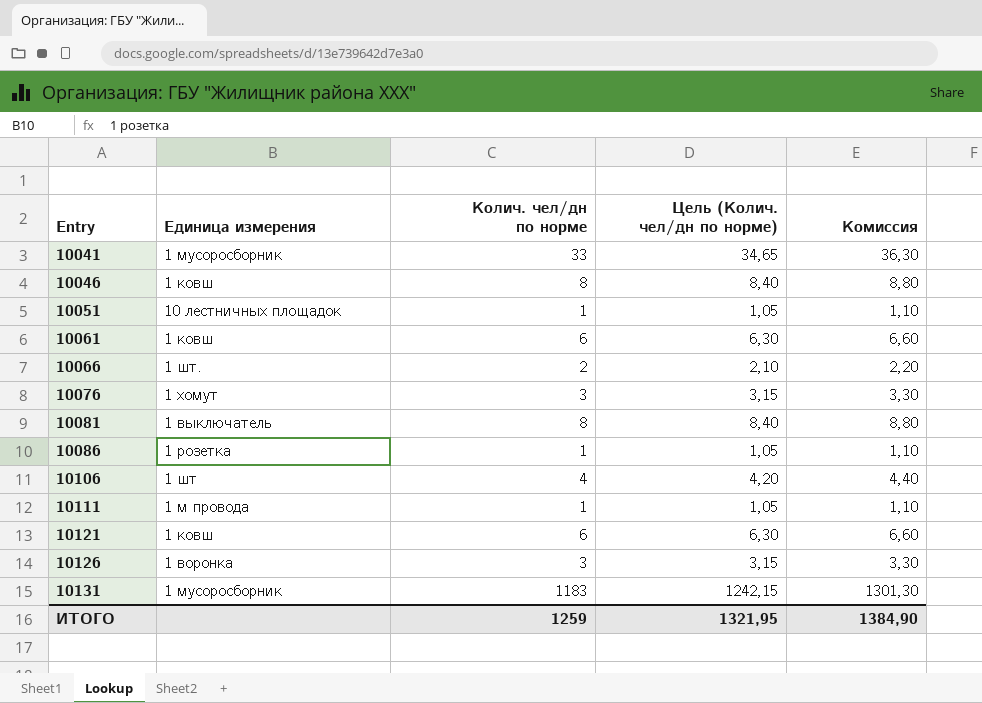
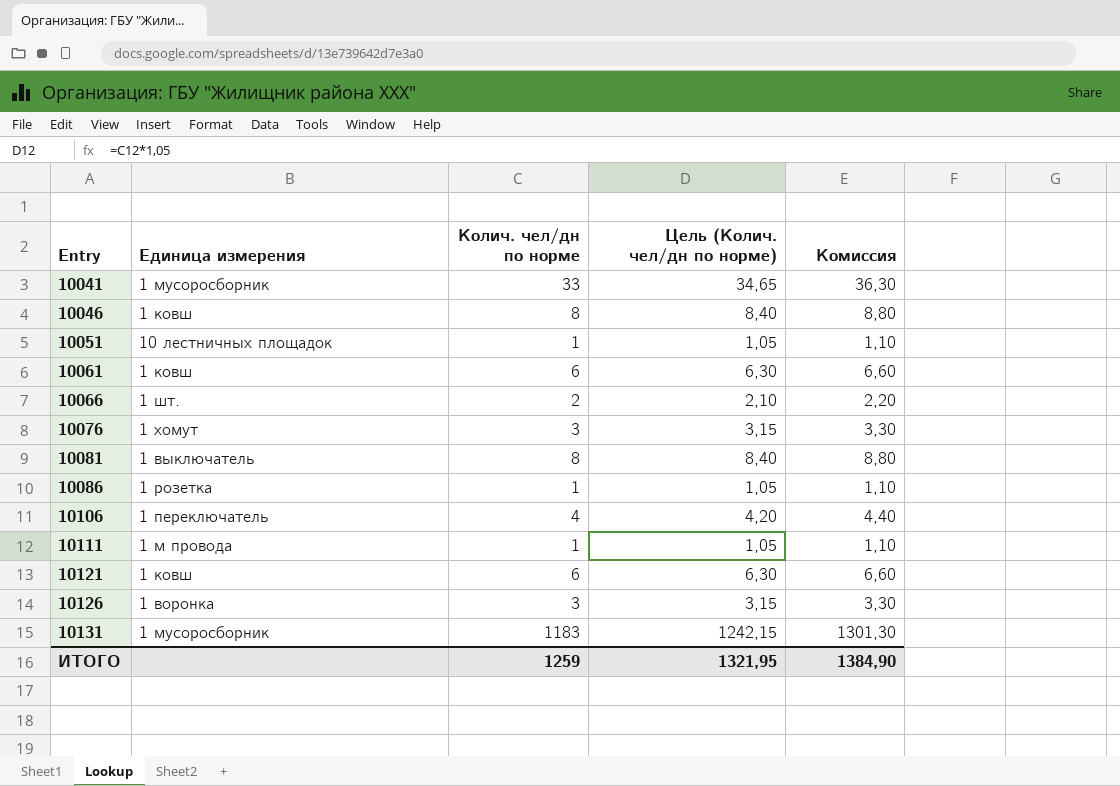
10106 | Единица измерения: 1 шт -> 1 переключатель

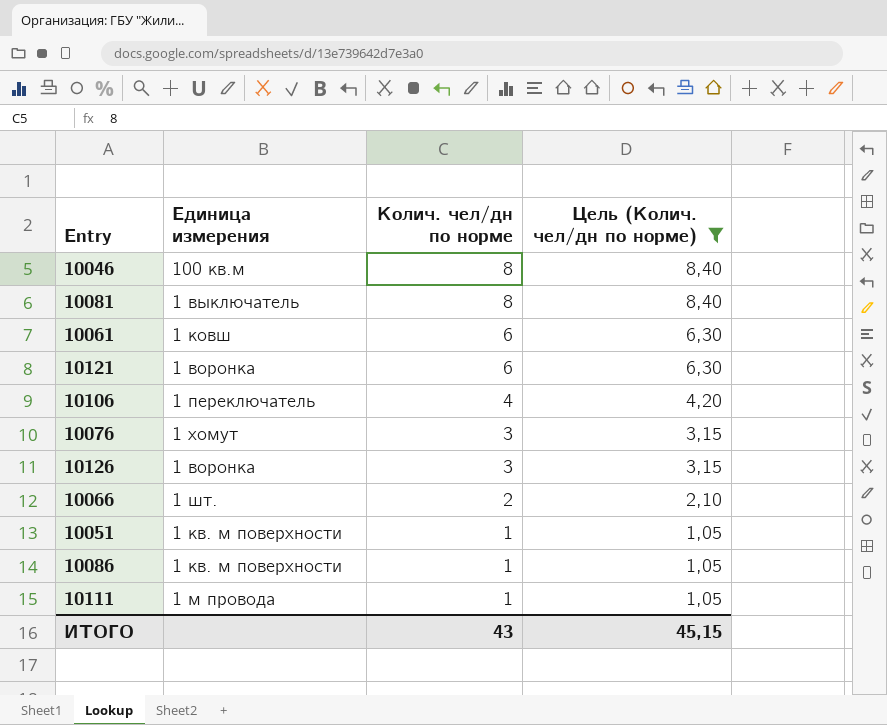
filter: none -> Цель (Колич. чел/дн по норме) <= 8,40
row order: Entry ascending -> Колич. чел/дн по норме descending
column Комиссия | formula: [Колич. чел/дн по норме] * 1,1 -> none
10046 | Единица измерения: 1 ковш -> 100 кв.м
10121 | Единица измерения: 1 ковш -> 1 воронка
10051 | Единица измерения: 10 лестничных площадок -> 1 кв. м поверхности
10086 | Единица измерения: 1 розетка -> 1 кв. м поверхности
ИТОГО | Колич. чел/дн по норме: 1259 -> 43
ИТОГО | Цель (Колич. чел/дн по норме): 1321,95 -> 45,15

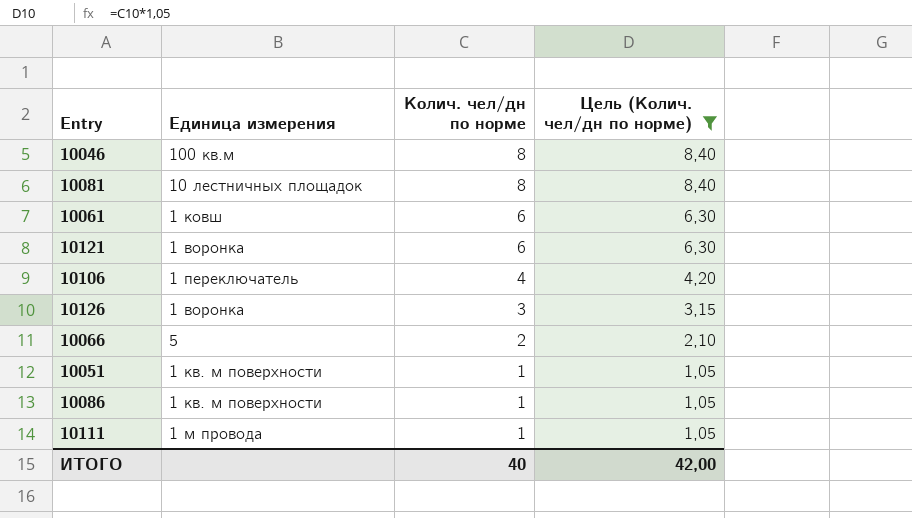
row 10076: 1 хомут | 3 | 3,15 -> none
10081 | Единица измерения: 1 выключатель -> 10 лестничных площадок
10066 | Единица измерения: 1 шт. -> 5
ИТОГО | Колич. чел/дн по норме: 43 -> 40
ИТОГО | Цель (Колич. чел/дн по норме): 45,15 -> 42,00

